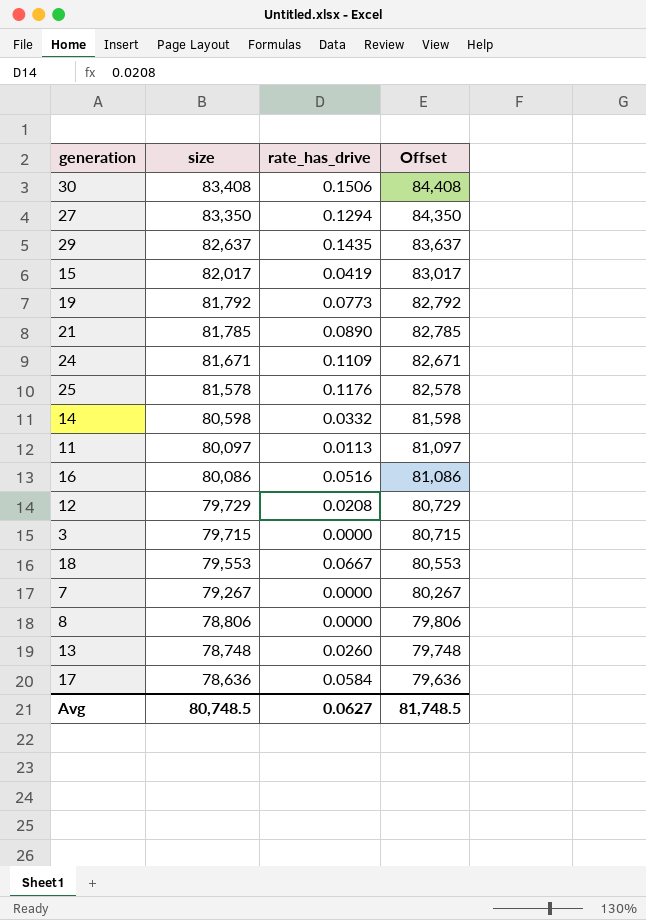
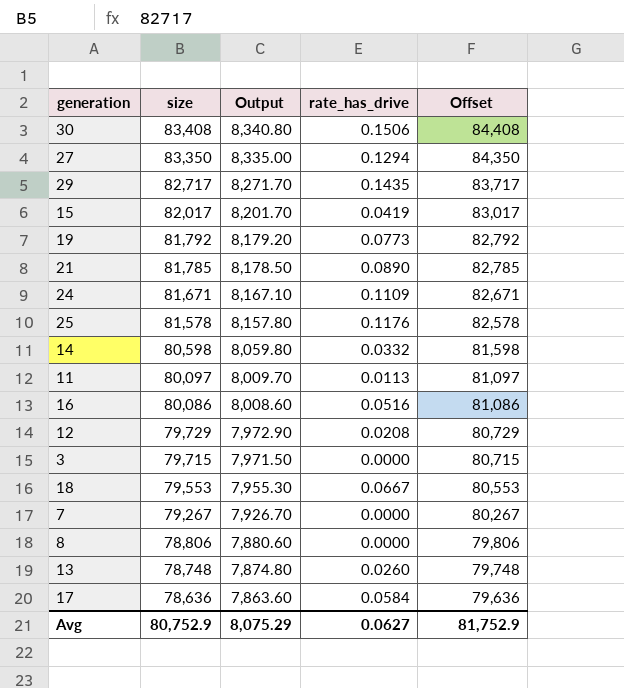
column Output | formula: none -> [size] * 0.1
29 | size: 82,637 -> 82,717
29 | Offset: 83,637 -> 83,717
Avg | size: 80,748.5 -> 80,752.9
Avg | Offset: 81,748.5 -> 81,752.9

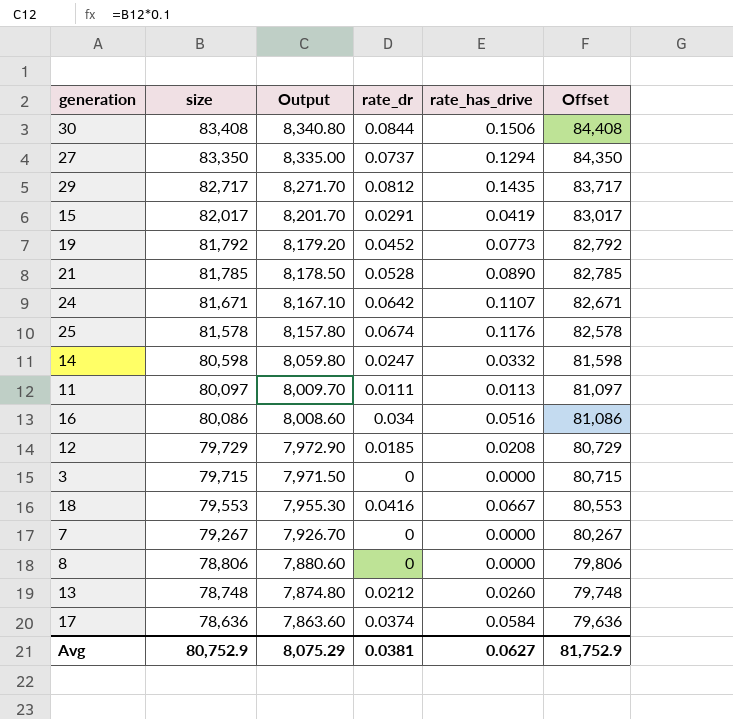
column rate_dr | position: none -> 4
24 | rate_has_drive: 0.1109 -> 0.1107

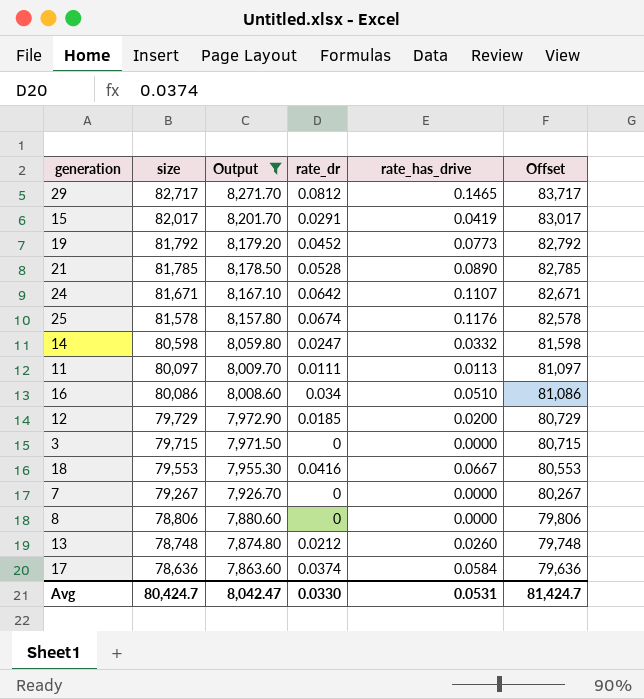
filter: none -> Output <= 8,271.70
29 | rate_has_drive: 0.1435 -> 0.1465
16 | rate_has_drive: 0.0516 -> 0.0510
12 | rate_has_drive: 0.0208 -> 0.0200
Avg | size: 80,752.9 -> 80,424.7
Avg | Output: 8,075.29 -> 8,042.47
Avg | rate_dr: 0.0381 -> 0.0330
Avg | rate_has_drive: 0.0627 -> 0.0531
Avg | Offset: 81,752.9 -> 81,424.7

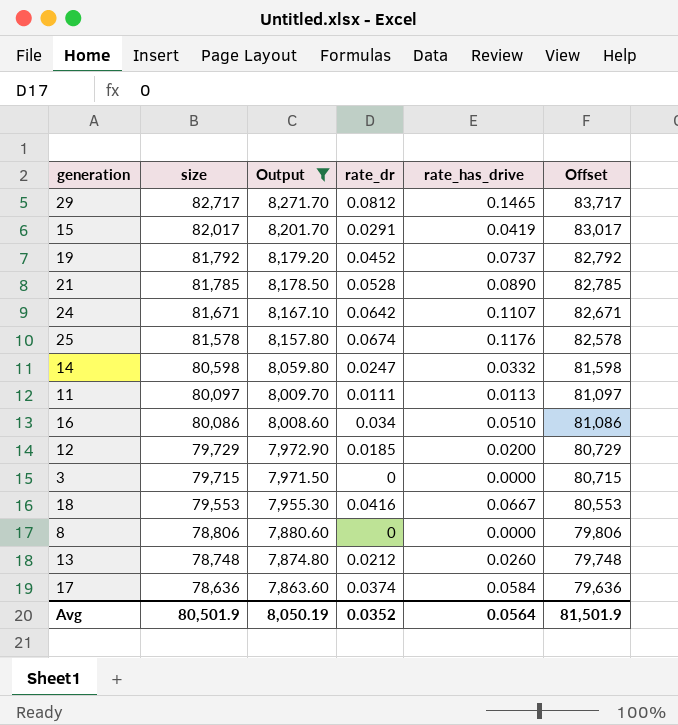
row 7: 79,267 | 7,926.70 | 0 | 0.0000 | 80,267 -> none
19 | rate_has_drive: 0.0773 -> 0.0737
Avg | size: 80,424.7 -> 80,501.9
Avg | Output: 8,042.47 -> 8,050.19
Avg | rate_dr: 0.0330 -> 0.0352
Avg | rate_has_drive: 0.0531 -> 0.0564
Avg | Offset: 81,424.7 -> 81,501.9

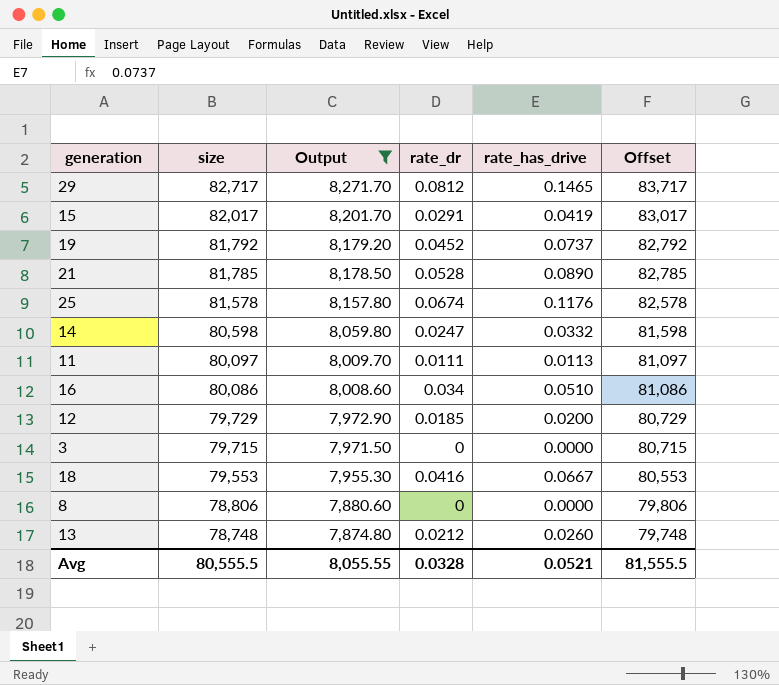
row 24: 81,671 | 8,167.10 | 0.0642 | 0.1107 | 82,671 -> none
row 17: 78,636 | 7,863.60 | 0.0374 | 0.0584 | 79,636 -> none
Avg | size: 80,501.9 -> 80,555.5
Avg | Output: 8,050.19 -> 8,055.55
Avg | rate_dr: 0.0352 -> 0.0328
Avg | rate_has_drive: 0.0564 -> 0.0521
Avg | Offset: 81,501.9 -> 81,555.5

